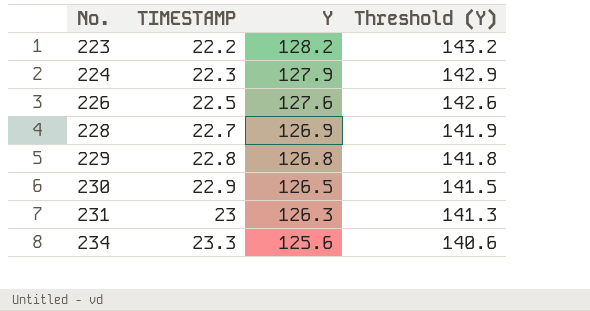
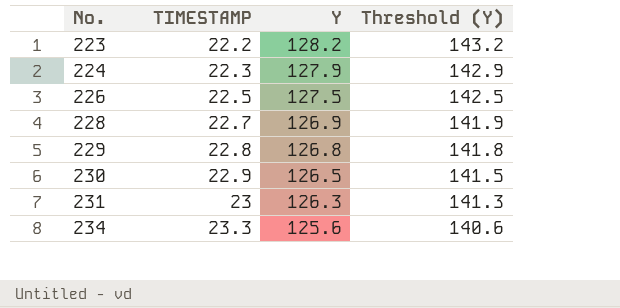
226 | Y: 127.6 -> 127.5
226 | Threshold (Y): 142.6 -> 142.5

